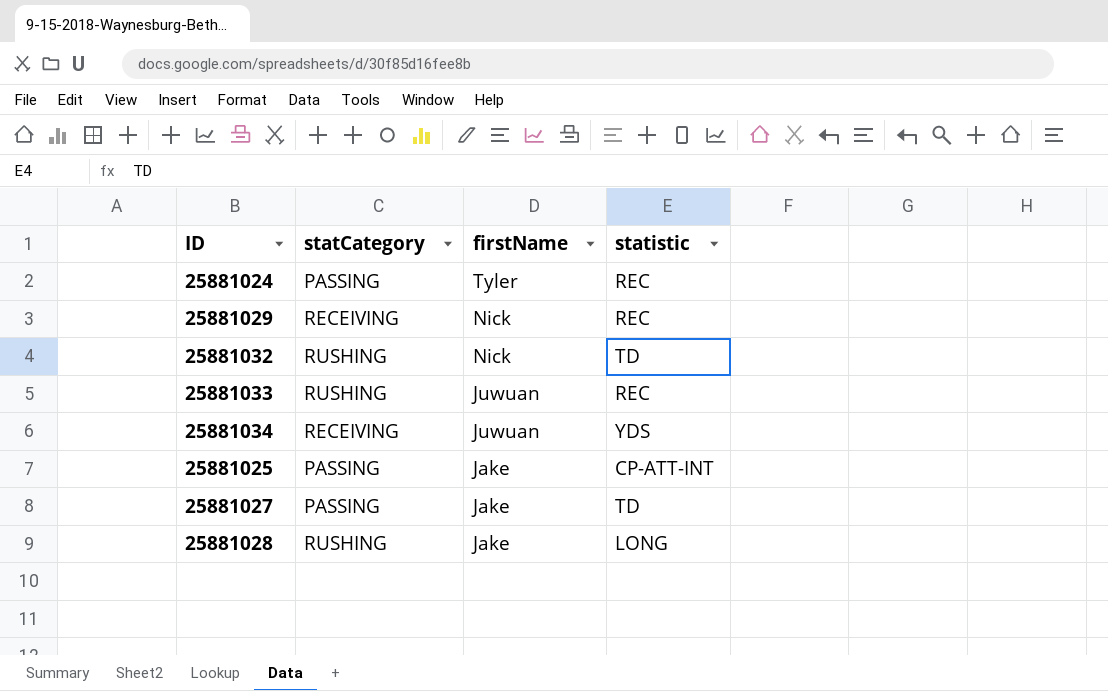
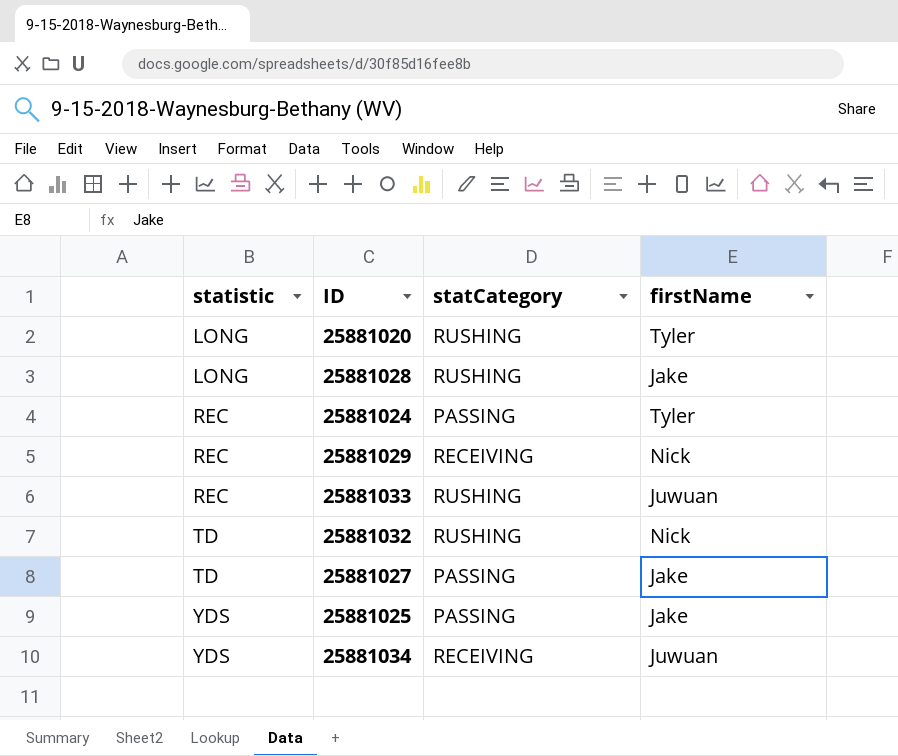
row order: firstName descending -> statistic ascending
column statistic | position: 4 -> 1
row 25881020: none -> LONG | RUSHING | Tyler
25881025 | statistic: CP-ATT-INT -> YDS

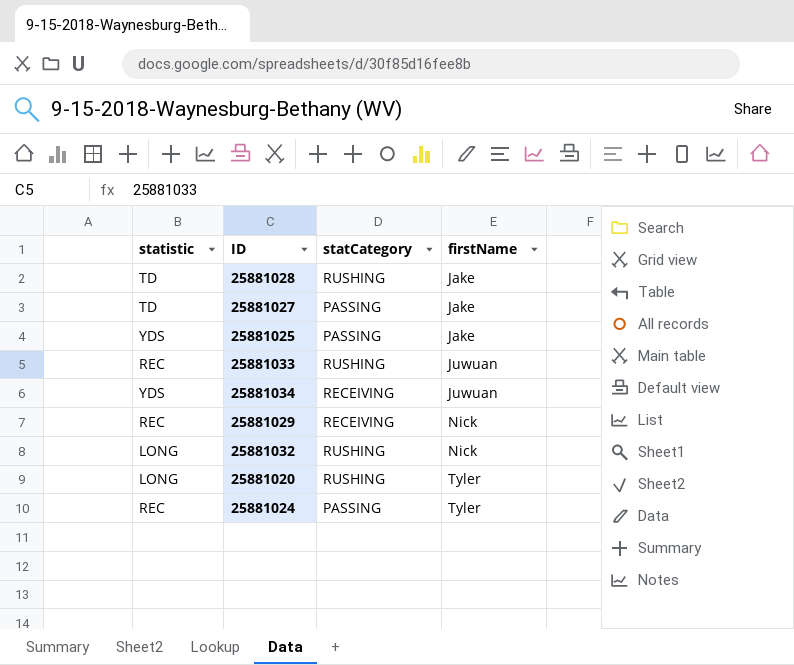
row order: statistic ascending -> firstName ascending
25881028 | statistic: LONG -> TD
25881032 | statistic: TD -> LONG

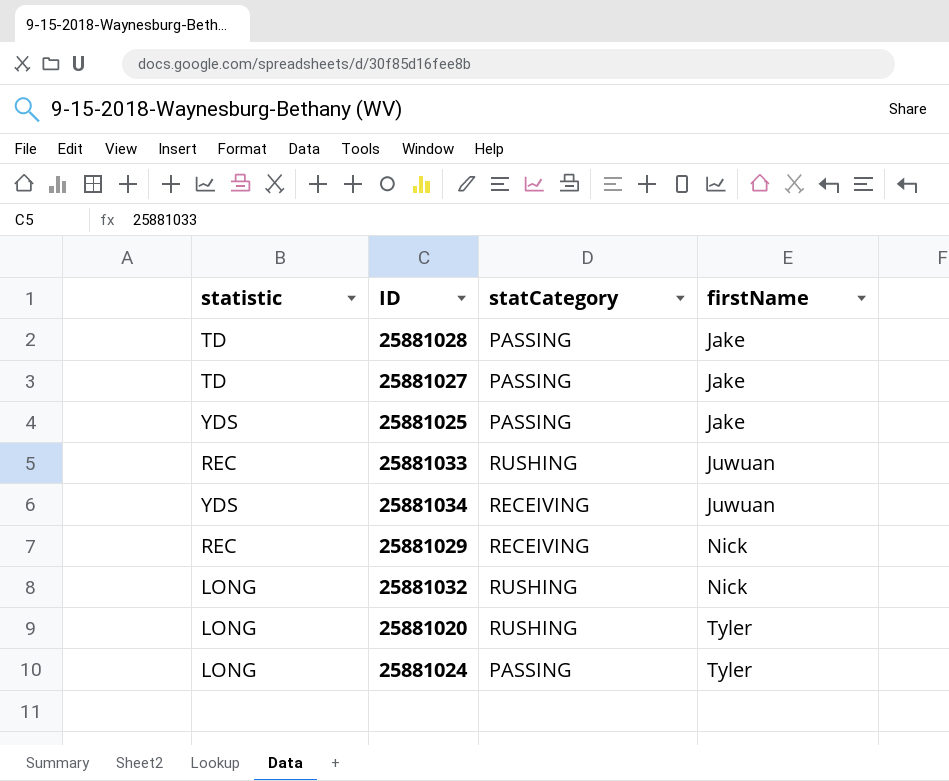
25881028 | statCategory: RUSHING -> PASSING
25881024 | statistic: REC -> LONG

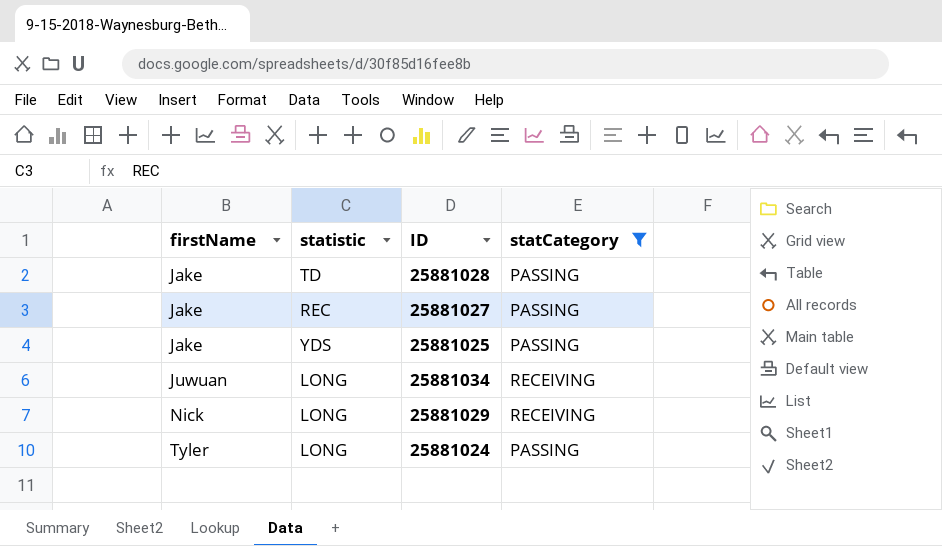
filter: none -> statCategory != RUSHING
column firstName | position: 4 -> 1
25881027 | statistic: TD -> REC
25881034 | statistic: YDS -> LONG
25881029 | statistic: REC -> LONG

